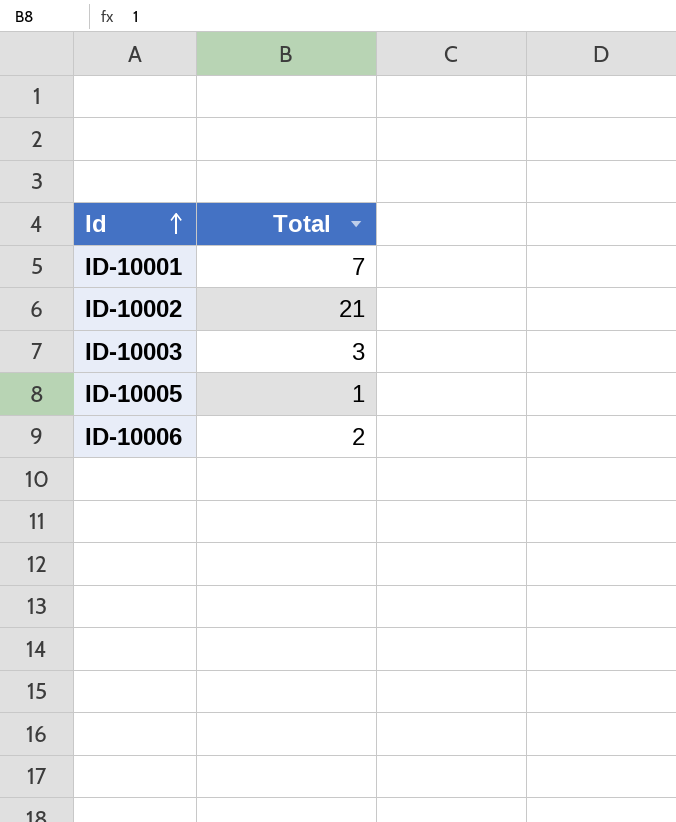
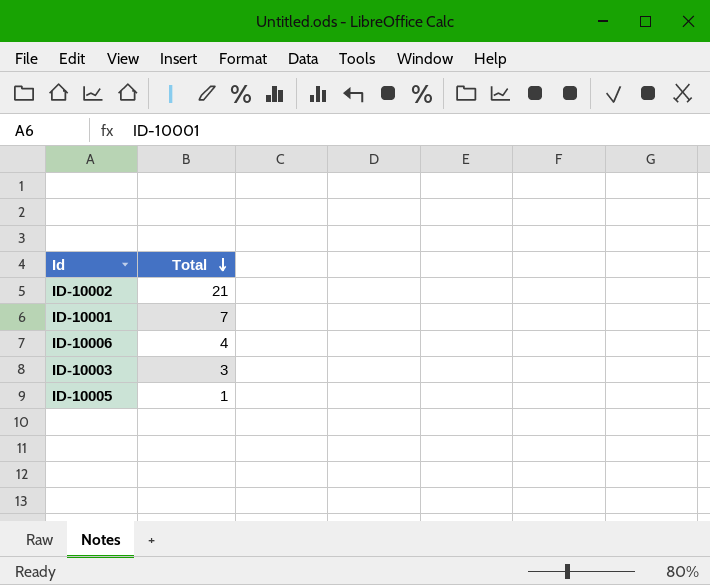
row order: Id ascending -> Total descending
ID-10006 | Total: 2 -> 4

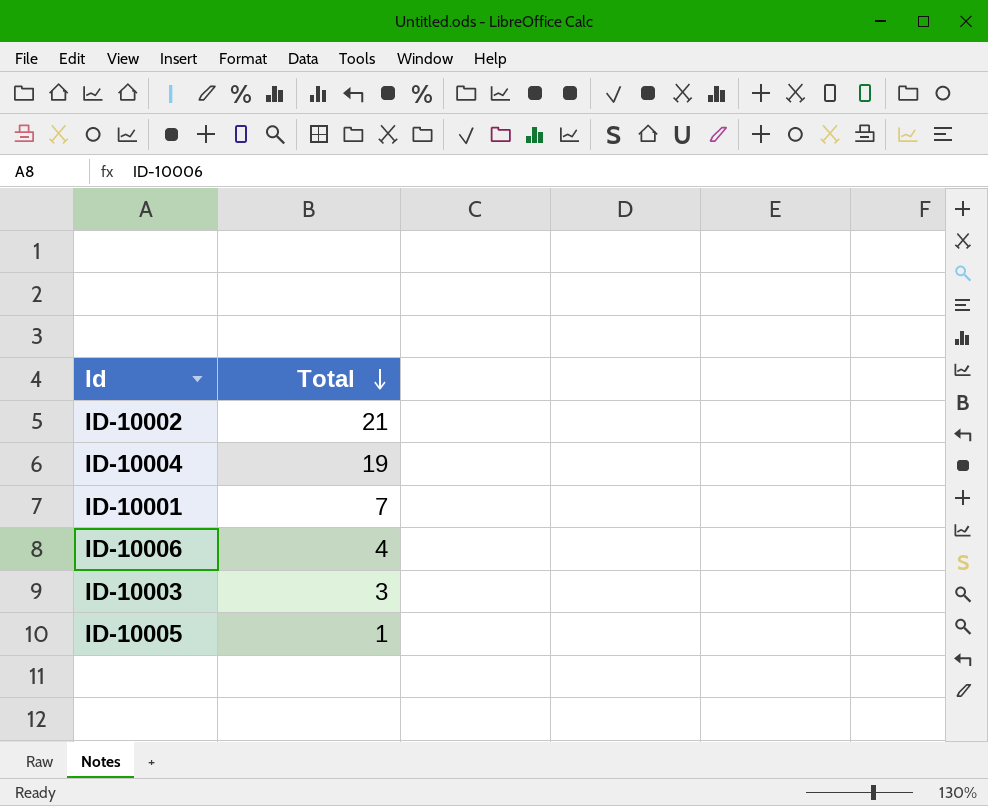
row ID-10004: none -> 19

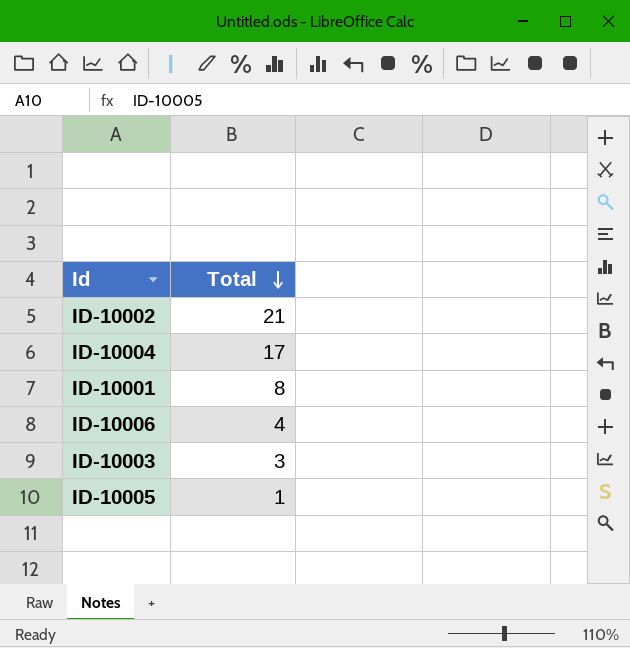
ID-10004 | Total: 19 -> 17
ID-10001 | Total: 7 -> 8

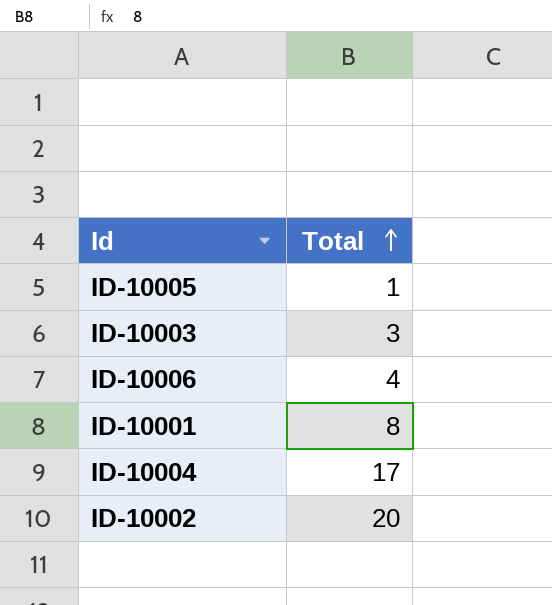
row order: Total descending -> Total ascending
ID-10002 | Total: 21 -> 20

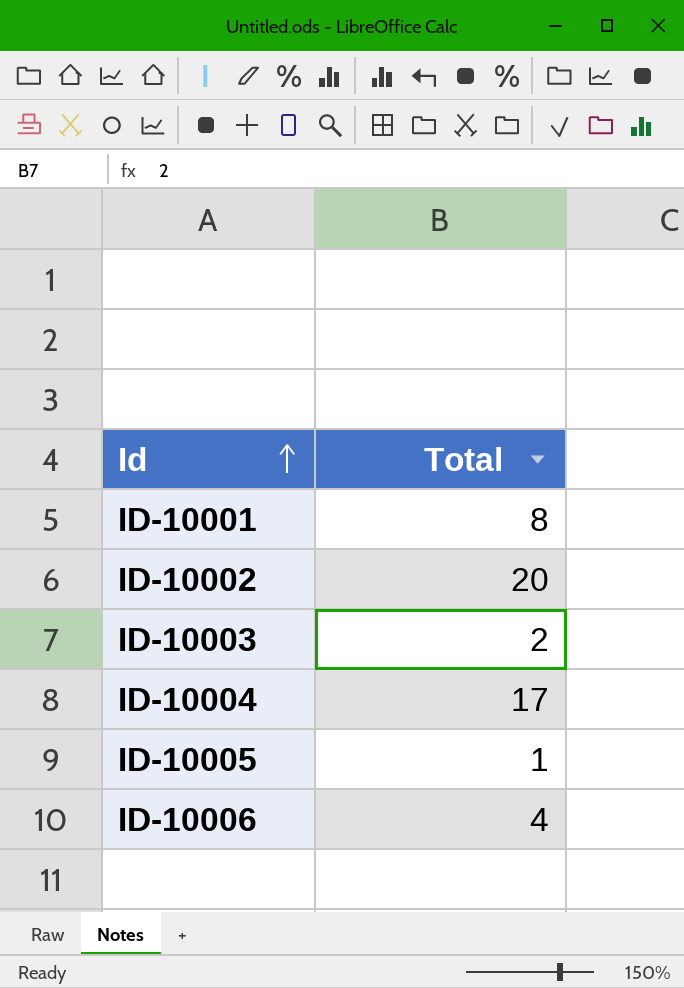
row order: Total ascending -> Id ascending
ID-10003 | Total: 3 -> 2

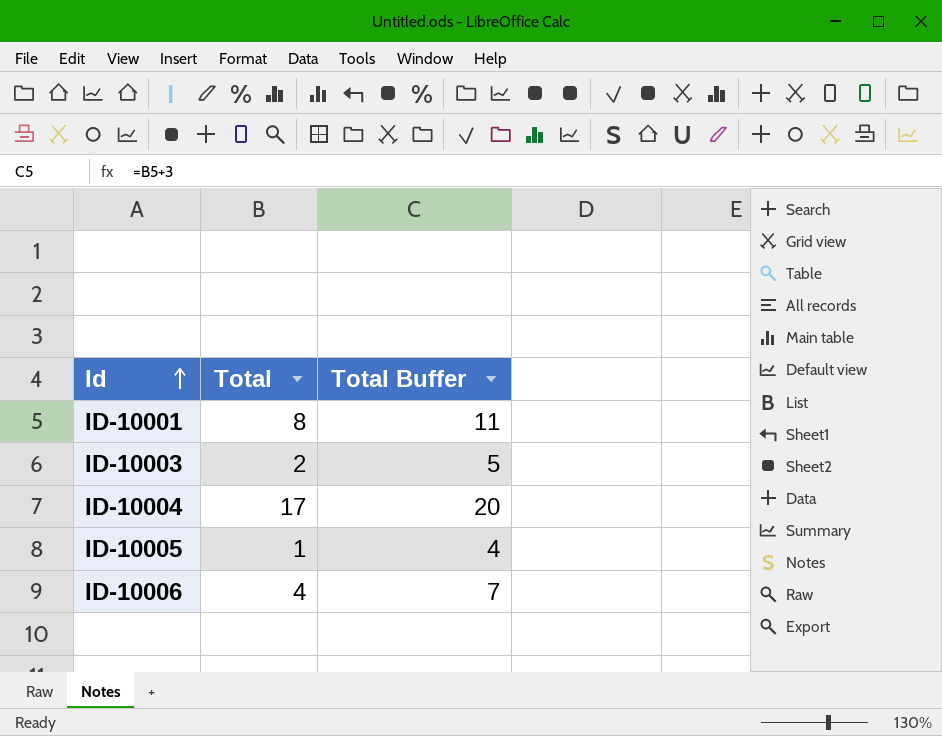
column Total Buffer | formula: none -> [Total] + 3
row ID-10002: 20 -> none

